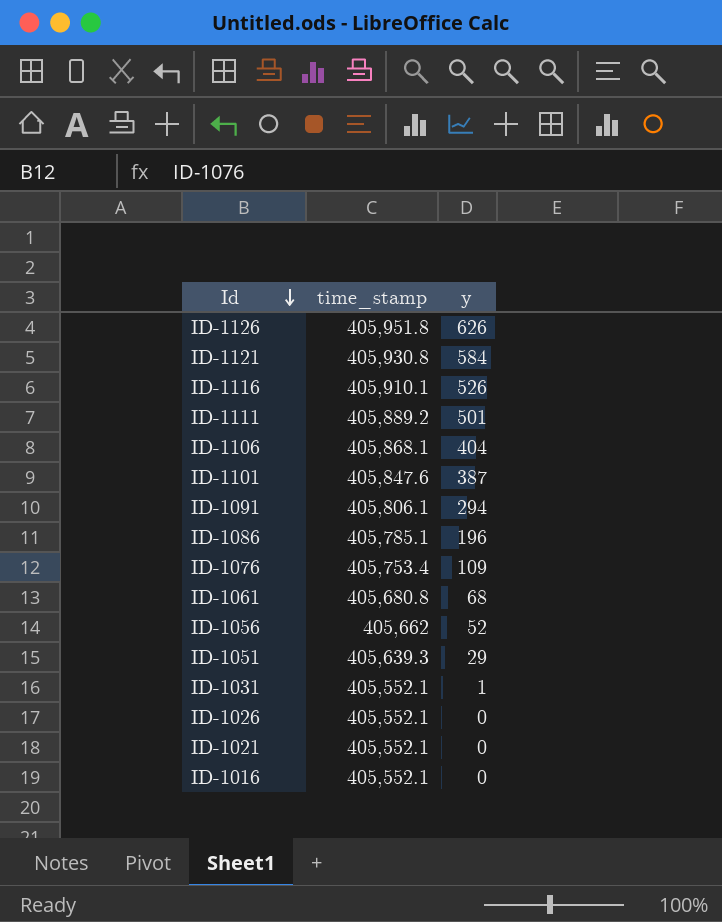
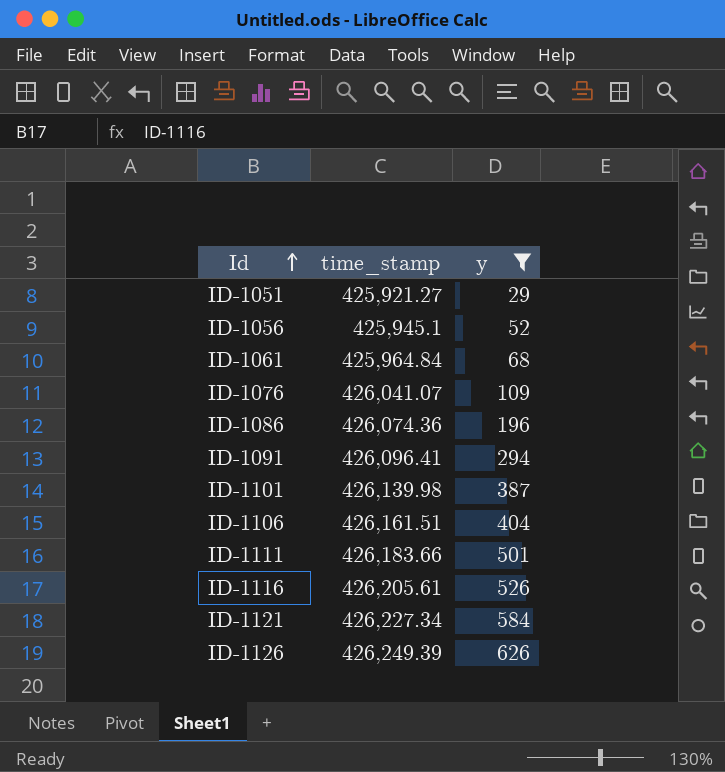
filter: none -> y >= 29
row order: Id descending -> Id ascending
ID-1051 | time_stamp: 405,639.3 -> 425,921.27
ID-1056 | time_stamp: 405,662 -> 425,945.1
ID-1061 | time_stamp: 405,680.8 -> 425,964.84
ID-1076 | time_stamp: 405,753.4 -> 426,041.07
ID-1086 | time_stamp: 405,785.1 -> 426,074.36
ID-1091 | time_stamp: 405,806.1 -> 426,096.41
ID-1101 | time_stamp: 405,847.6 -> 426,139.98
ID-1106 | time_stamp: 405,868.1 -> 426,161.51
ID-1111 | time_stamp: 405,889.2 -> 426,183.66
ID-1116 | time_stamp: 405,910.1 -> 426,205.61
ID-1121 | time_stamp: 405,930.8 -> 426,227.34
ID-1126 | time_stamp: 405,951.8 -> 426,249.39

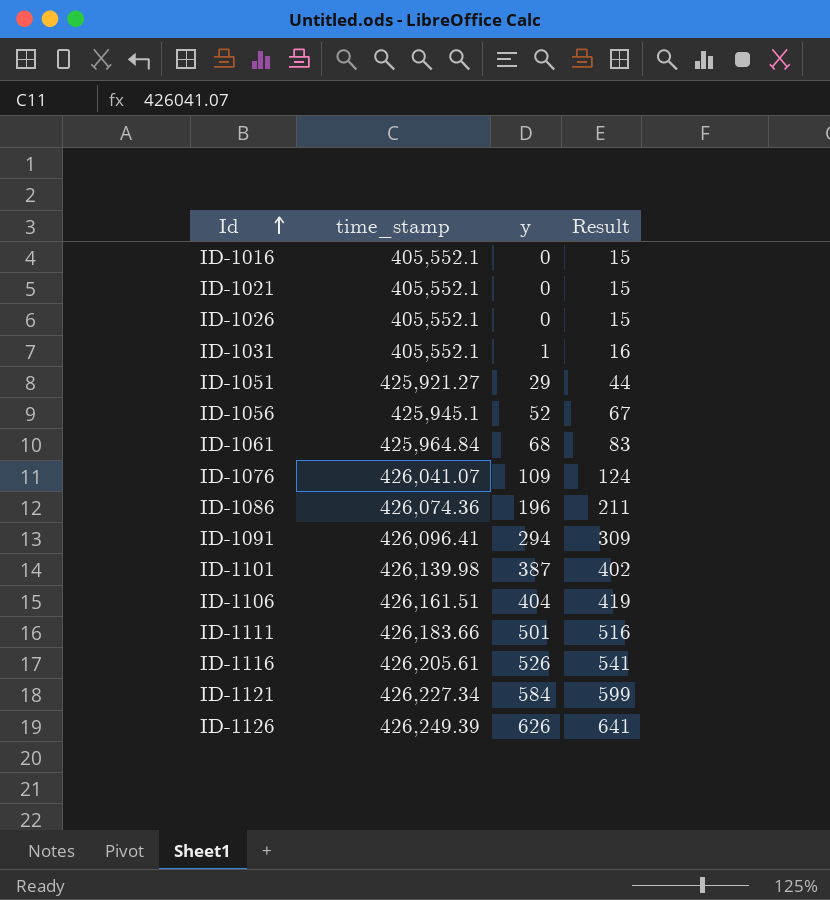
filter: y >= 29 -> none
column Result | formula: none -> [y] + 15

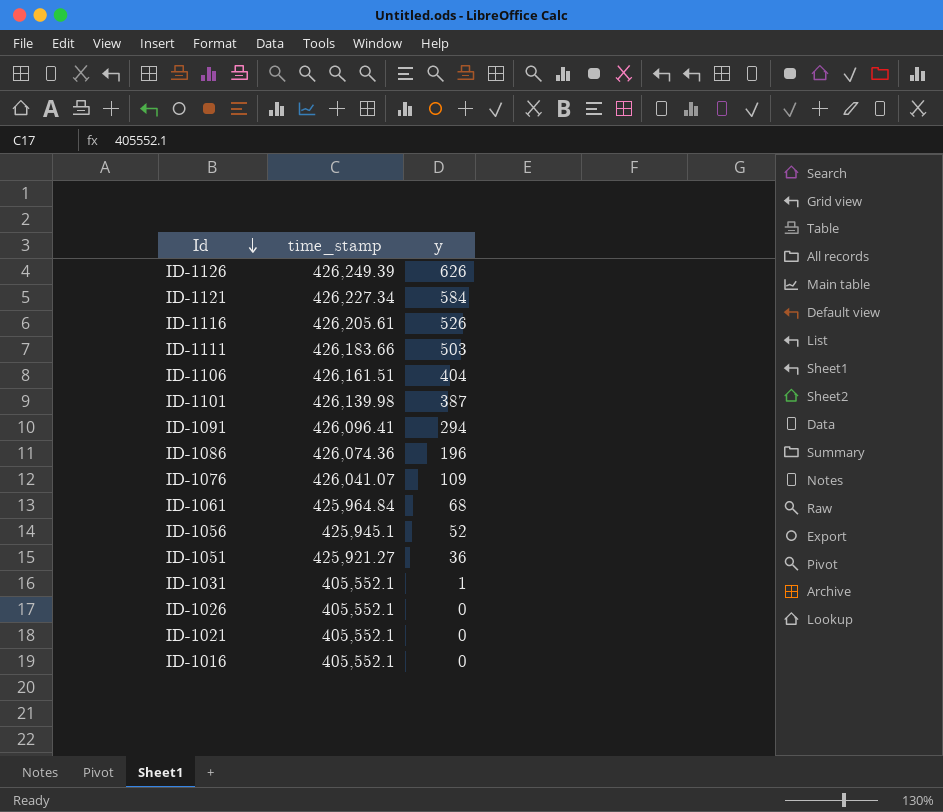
row order: Id ascending -> Id descending
column Result | formula: [y] + 15 -> none
ID-1111 | y: 501 -> 503
ID-1051 | y: 29 -> 36

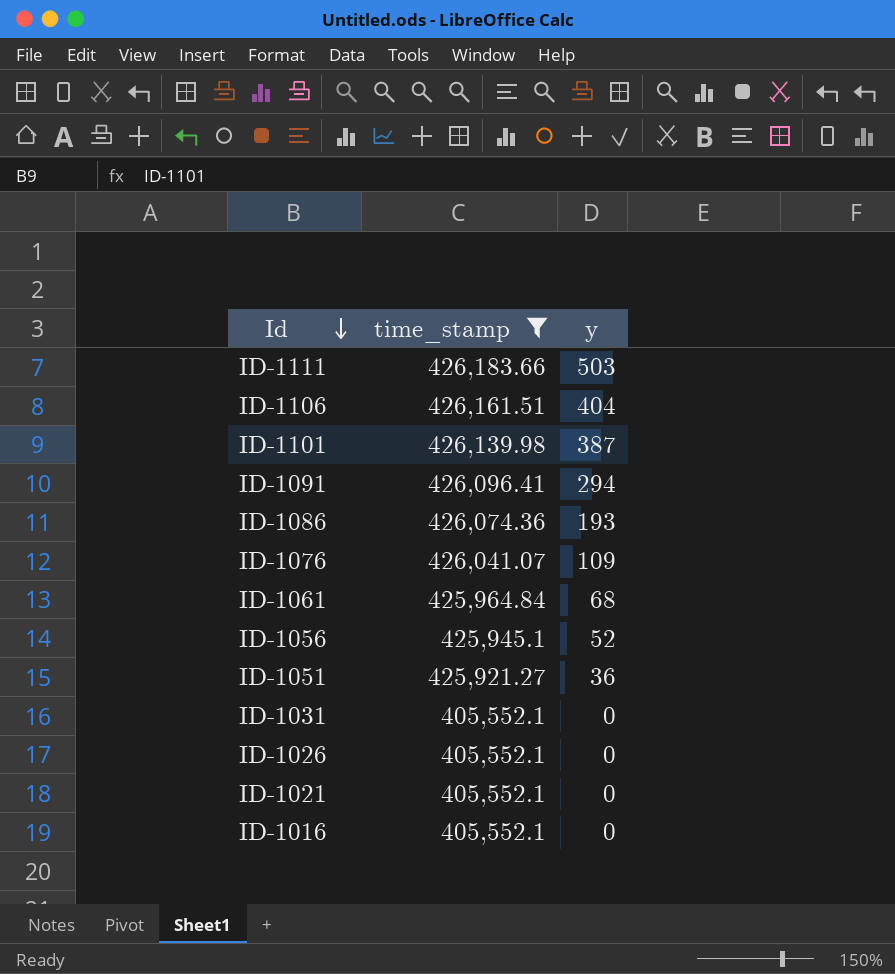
filter: none -> time_stamp <= 426,183.66
ID-1086 | y: 196 -> 193
ID-1031 | y: 1 -> 0

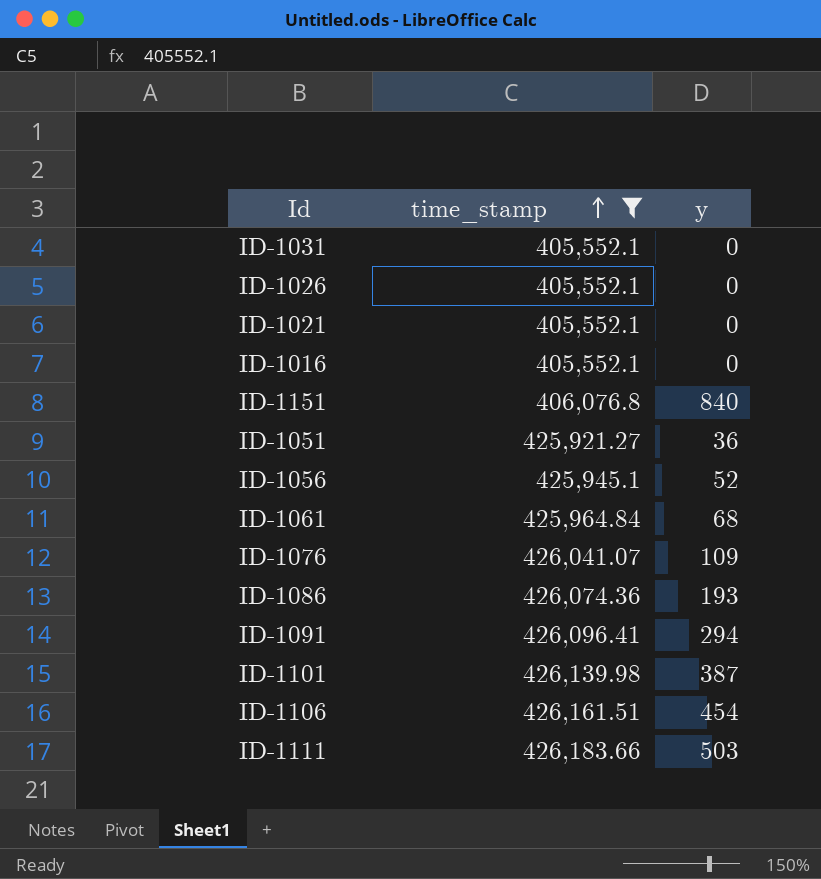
row order: Id descending -> time_stamp ascending
row ID-1151: none -> 406,076.8 | 840
ID-1106 | y: 404 -> 454

